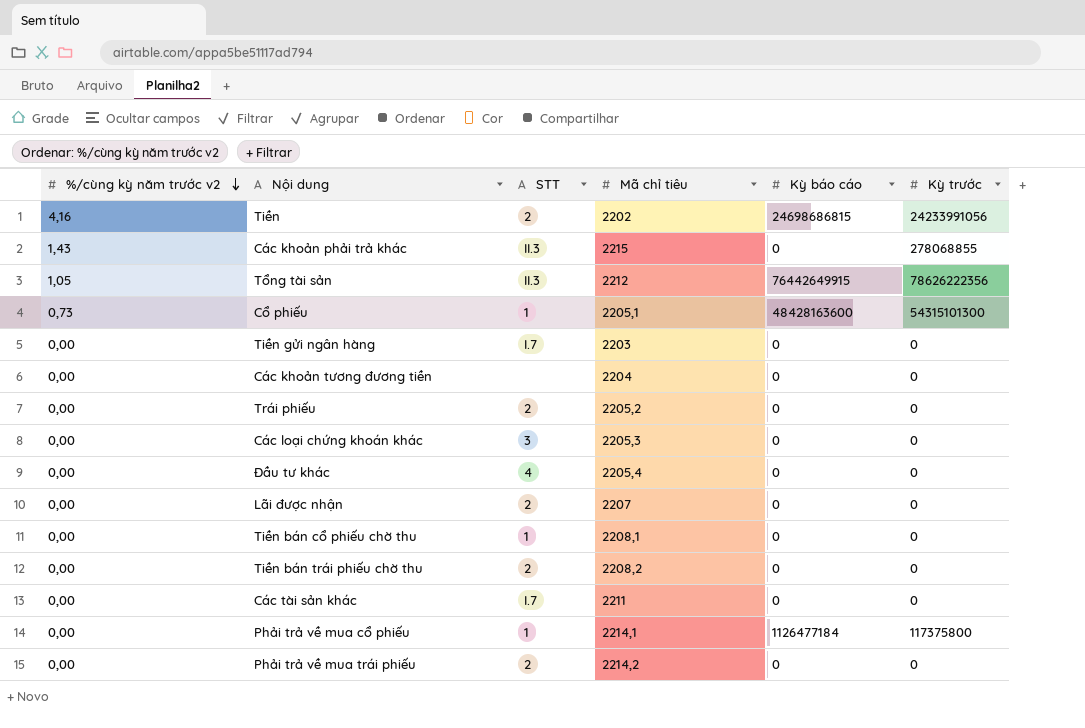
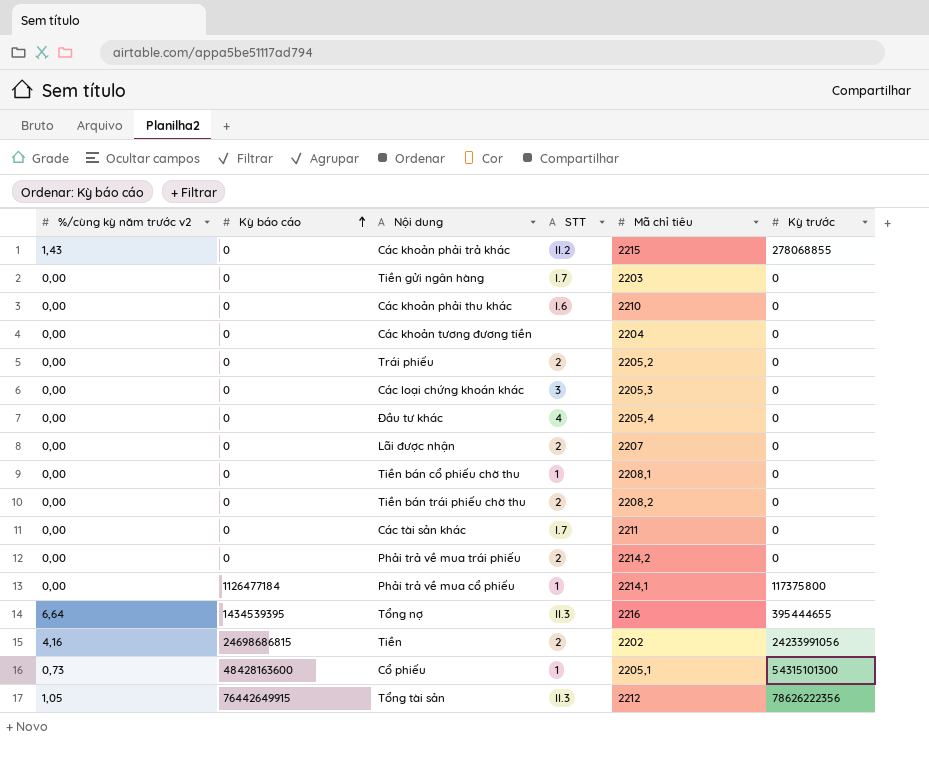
row order: %/cùng kỳ năm trước v2 descending -> Kỳ báo cáo ascending
column Kỳ báo cáo | position: 5 -> 2
Các khoản phải trả khác | STT: II.3 -> II.2
row Các khoản phải thu khác: none -> 0,00 | 0 | I.6 | 2210 | 0
row Tổng nợ: none -> 6,64 | 1434539395 | II.3 | 2216 | 395444655

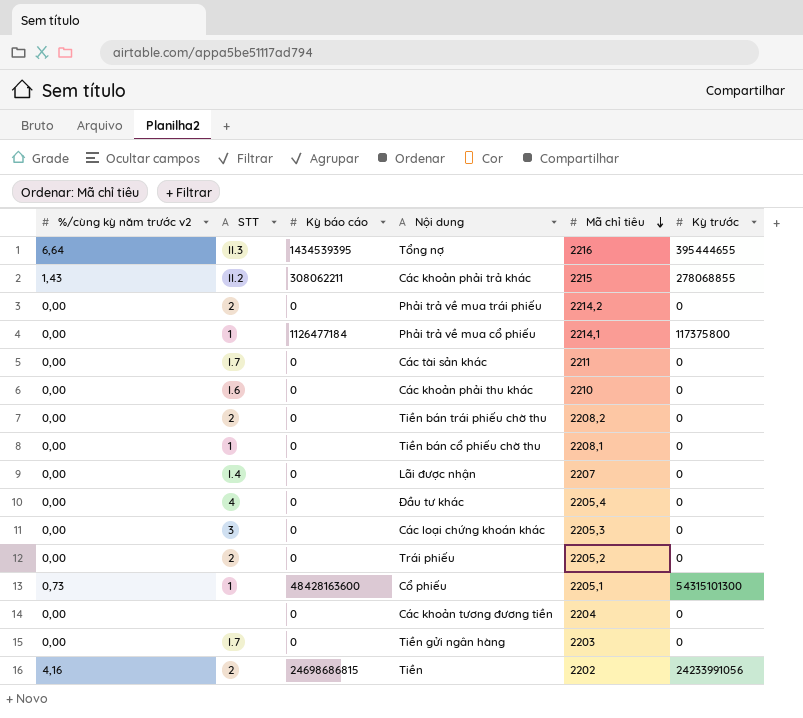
row order: Kỳ báo cáo ascending -> Mã chỉ tiêu descending
column STT | position: 4 -> 2
row Tổng tài sản: 1,05 | 76442649915 | II.3 | 2212 | 78626222356 -> none
Các khoản phải trả khác | Kỳ báo cáo: 0 -> 308062211
Lãi được nhận | STT: 2 -> I.4

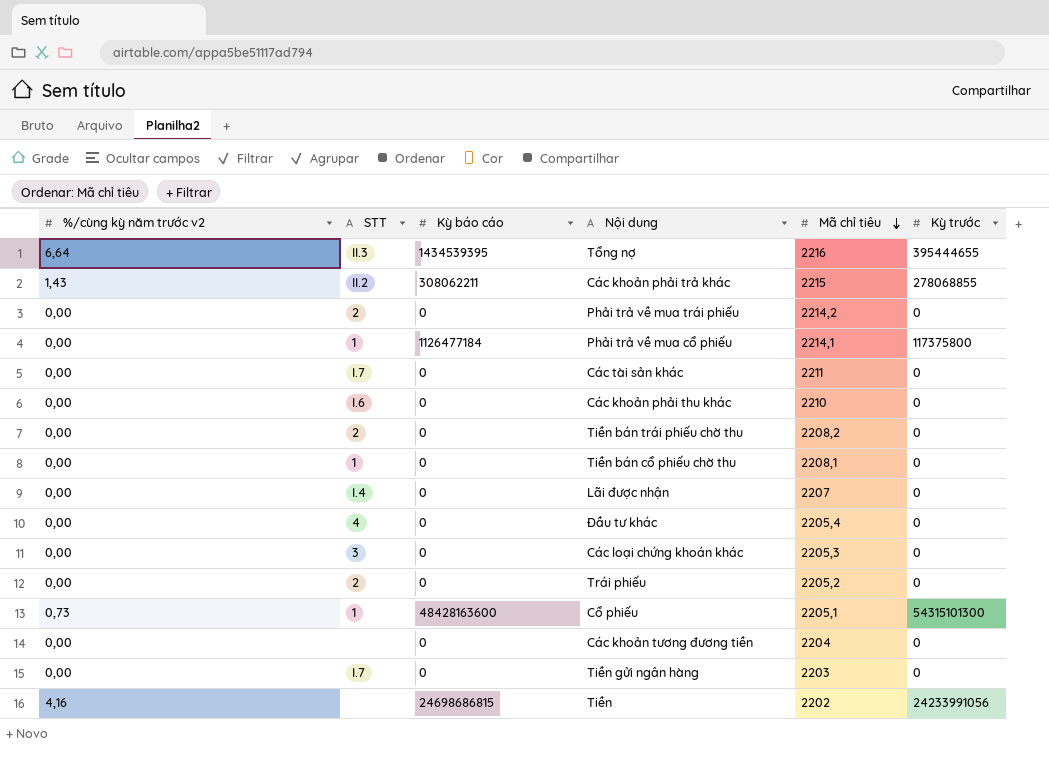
Tiền | STT: 2 -> none

